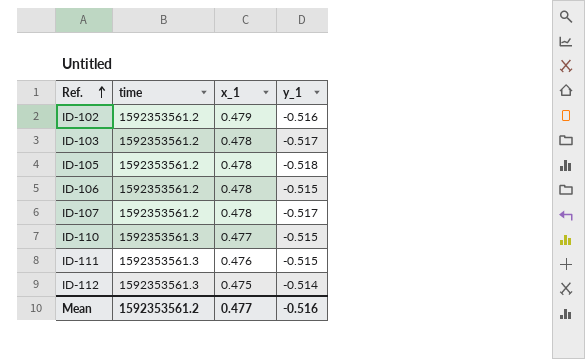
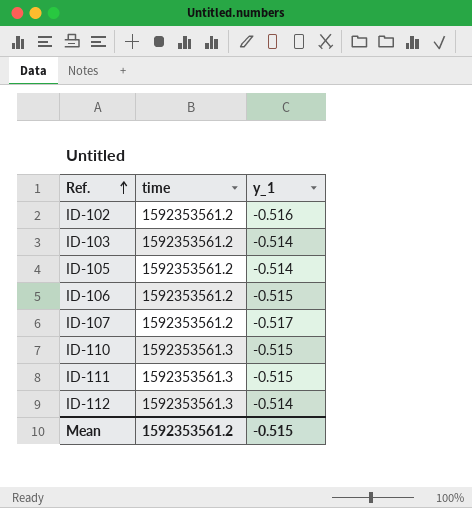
column x_1 | position: 3 -> none
ID-103 | y_1: -0.517 -> -0.514
ID-105 | y_1: -0.518 -> -0.514
Mean | y_1: -0.516 -> -0.515

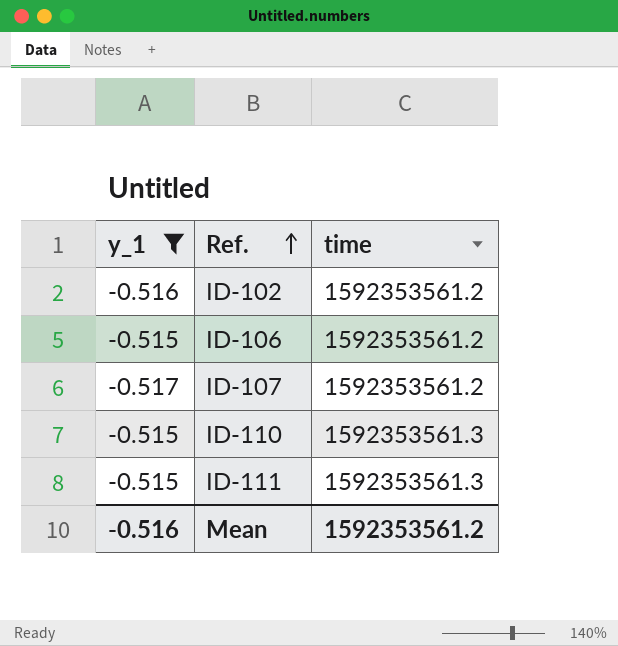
filter: none -> y_1 != -0.514
column y_1 | position: 3 -> 1
Mean | y_1: -0.515 -> -0.516

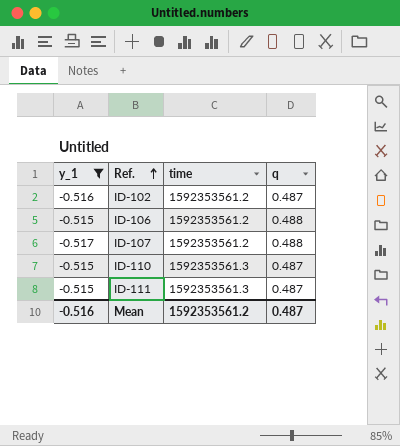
column q | position: none -> 4

